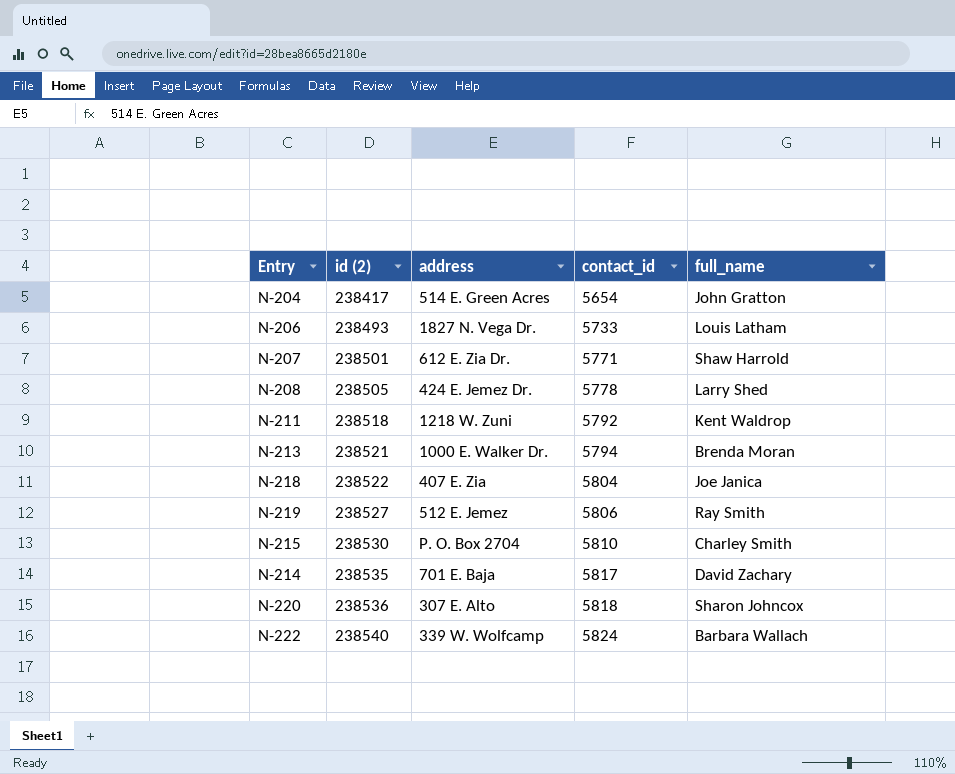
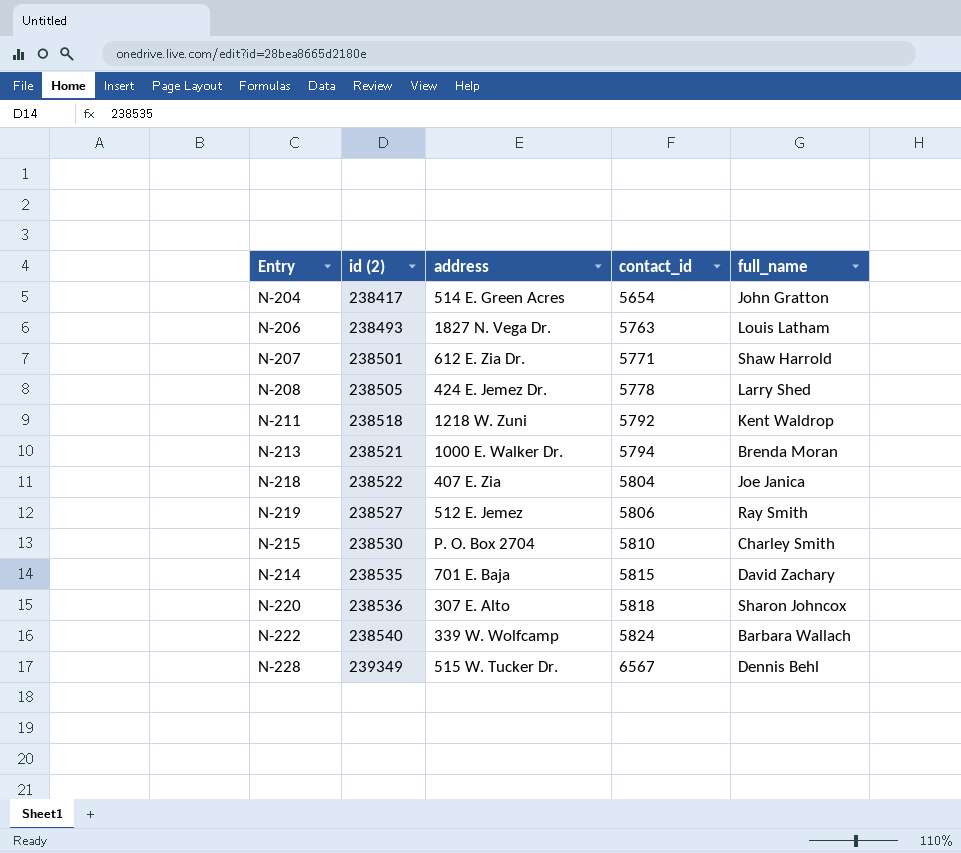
N-206 | contact_id: 5733 -> 5763
N-214 | contact_id: 5817 -> 5815
row N-228: none -> 239349 | 515 W. Tucker Dr. | 6567 | Dennis Behl

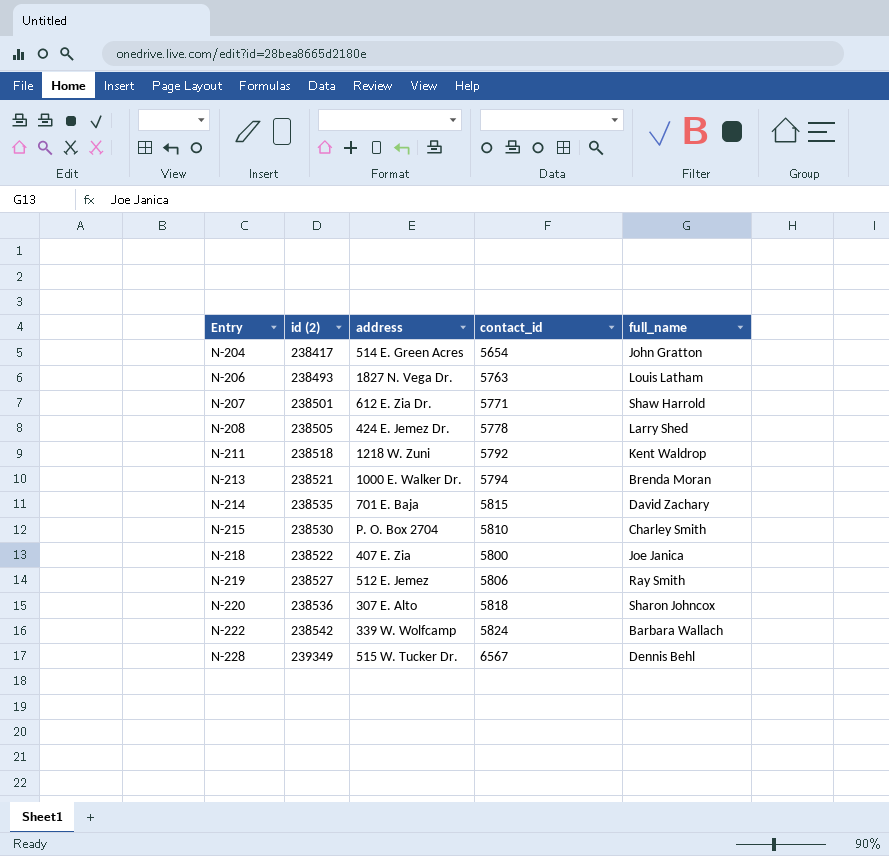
row order: id (2) ascending -> Entry ascending
N-218 | contact_id: 5804 -> 5800
N-222 | id (2): 238540 -> 238542

